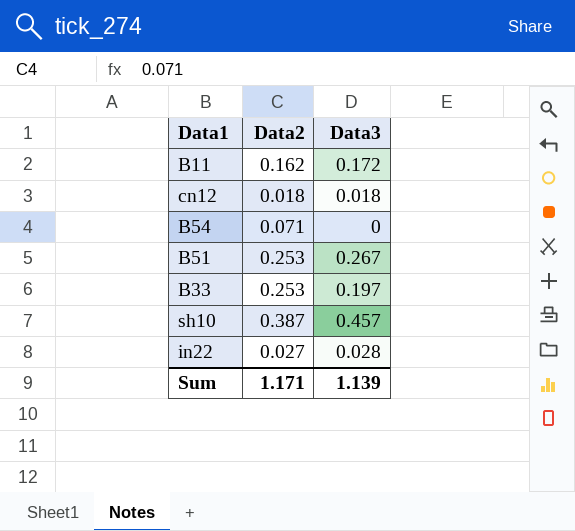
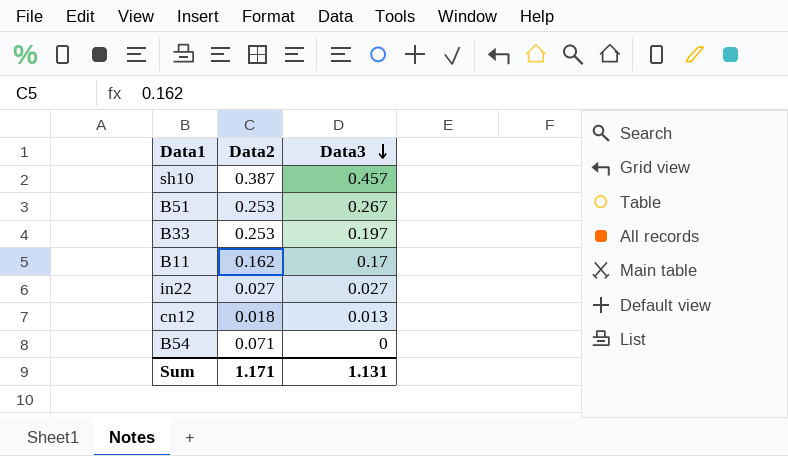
row order: none -> Data3 descending
B11 | Data3: 0.172 -> 0.17
in22 | Data3: 0.028 -> 0.027
cn12 | Data3: 0.018 -> 0.013
Sum | Data3: 1.139 -> 1.131

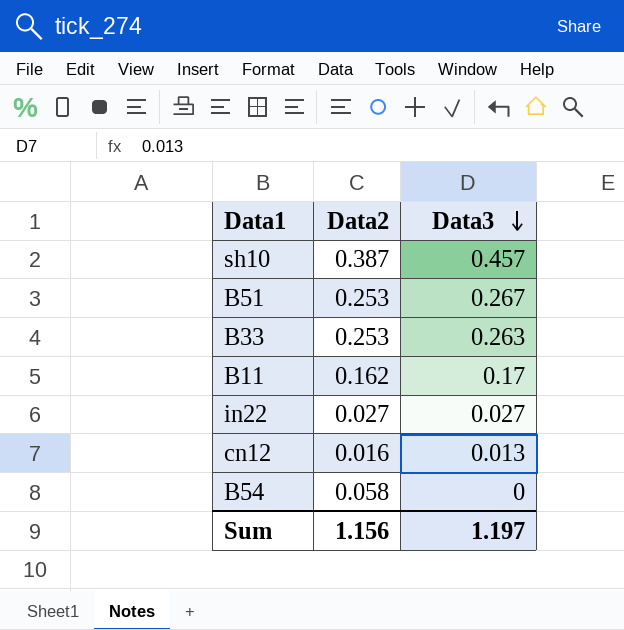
B33 | Data3: 0.197 -> 0.263
cn12 | Data2: 0.018 -> 0.016
B54 | Data2: 0.071 -> 0.058
Sum | Data2: 1.171 -> 1.156
Sum | Data3: 1.131 -> 1.197

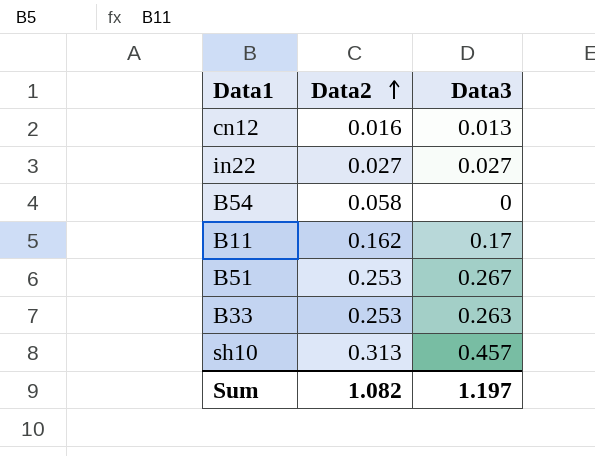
row order: Data3 descending -> Data2 ascending
sh10 | Data2: 0.387 -> 0.313
Sum | Data2: 1.156 -> 1.082

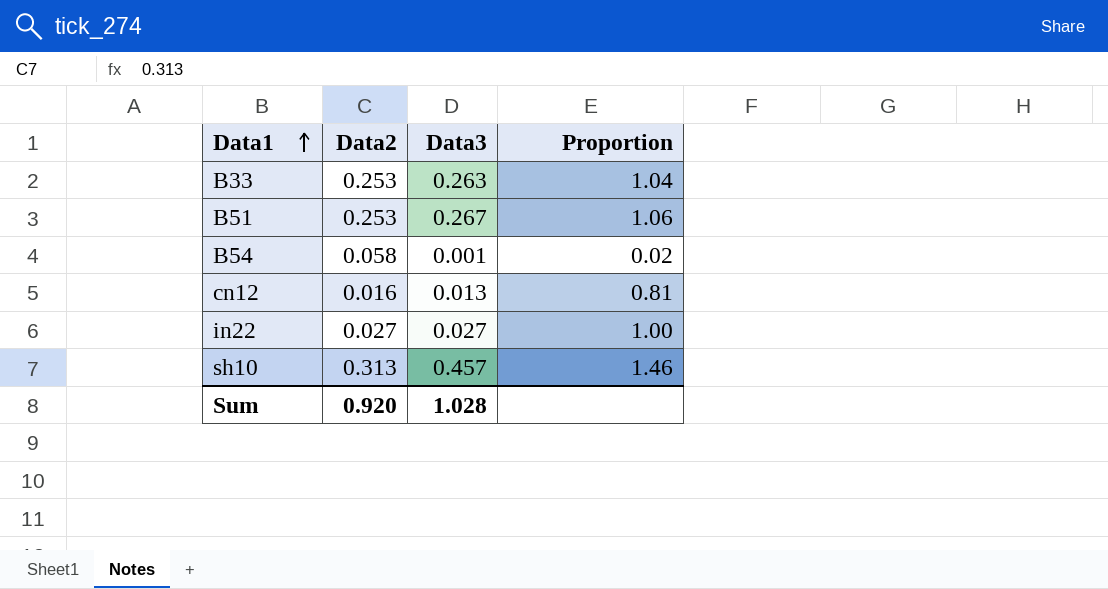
row order: Data2 ascending -> Data1 ascending
column Proportion | formula: none -> [Data3] / [Data2]
row B11: 0.162 | 0.17 -> none
B54 | Data3: 0 -> 0.001
Sum | Data2: 1.082 -> 0.920
Sum | Data3: 1.197 -> 1.028

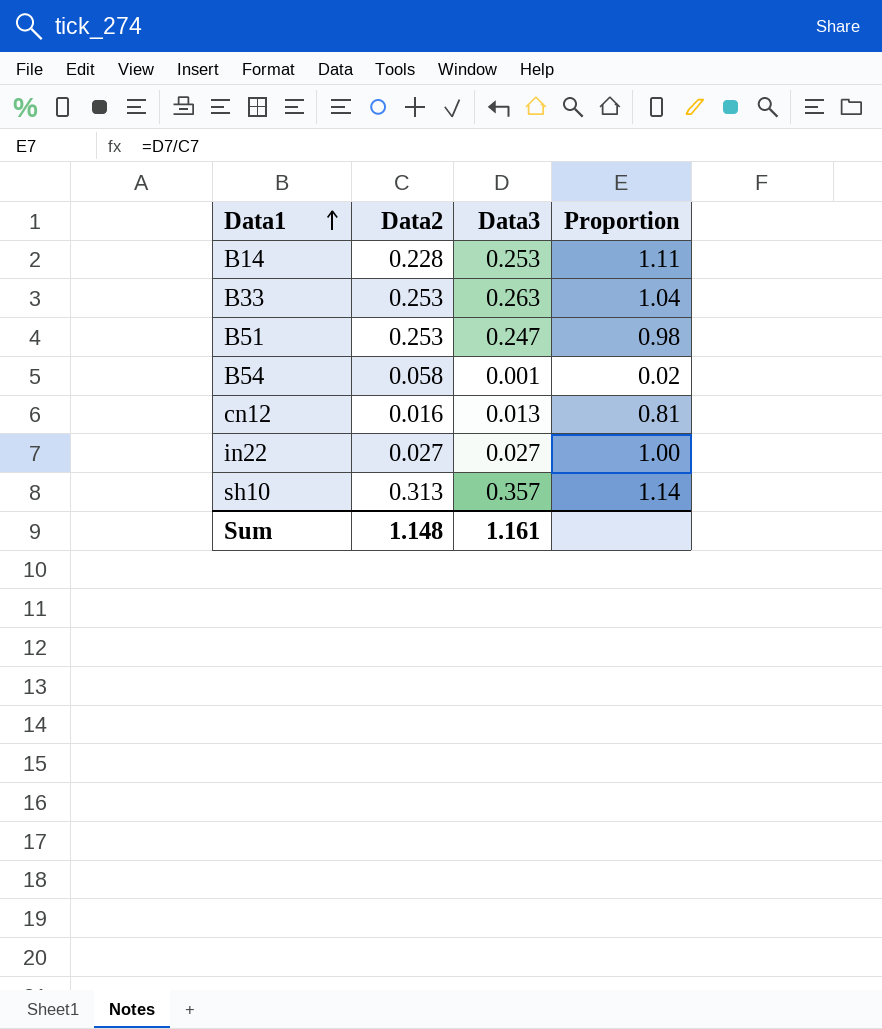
row B14: none -> 0.228 | 0.253 | 1.11
B51 | Data3: 0.267 -> 0.247
B51 | Proportion: 1.06 -> 0.98
sh10 | Data3: 0.457 -> 0.357
sh10 | Proportion: 1.46 -> 1.14
Sum | Data2: 0.920 -> 1.148
Sum | Data3: 1.028 -> 1.161

